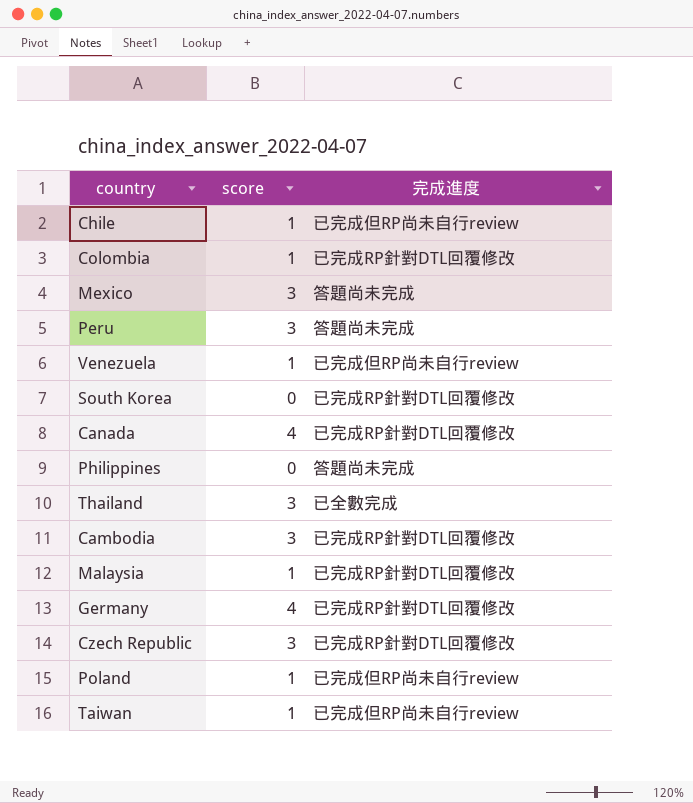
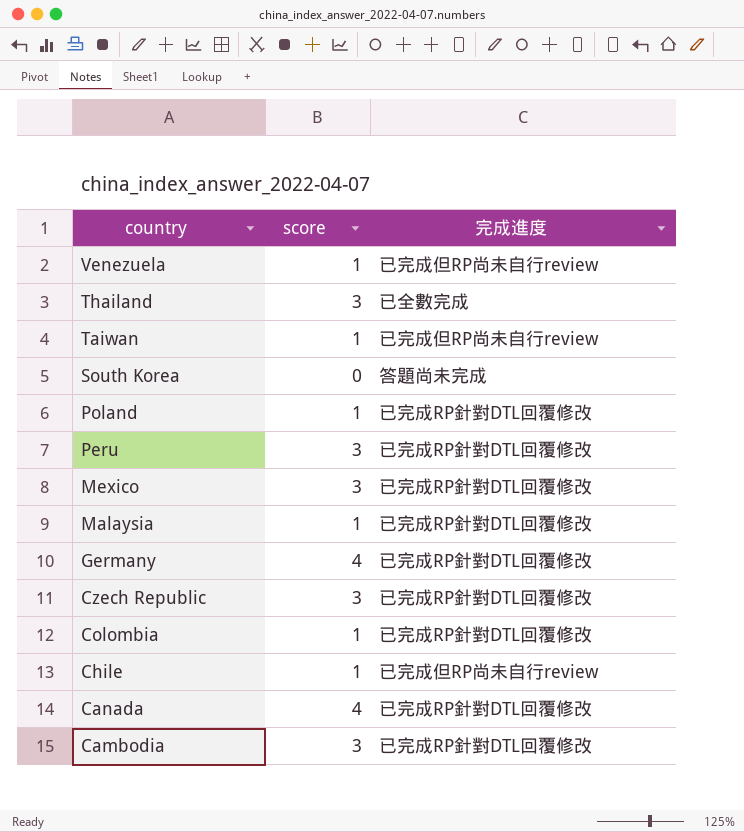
row order: none -> country descending
row Philippines: 0 | 答題尚未完成 -> none
South Korea | 完成進度: 已完成RP針對DTL回覆修改 -> 答題尚未完成
Poland | 完成進度: 已完成但RP尚未自行review -> 已完成RP針對DTL回覆修改
Peru | 完成進度: 答題尚未完成 -> 已完成RP針對DTL回覆修改
Mexico | 完成進度: 答題尚未完成 -> 已完成RP針對DTL回覆修改

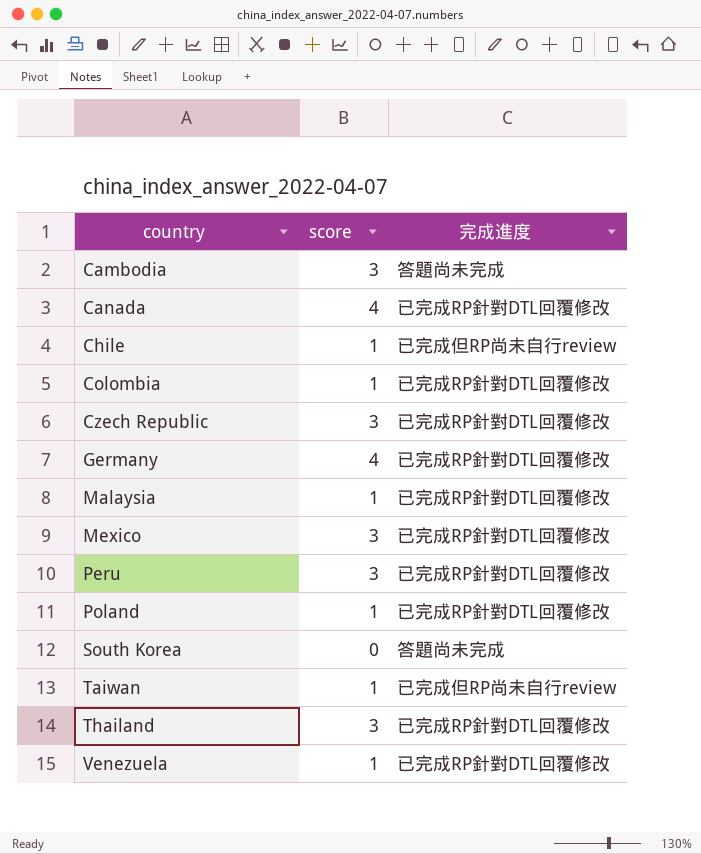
row order: country descending -> country ascending
Cambodia | 完成進度: 已完成RP針對DTL回覆修改 -> 答題尚未完成
Thailand | 完成進度: 已全數完成 -> 已完成RP針對DTL回覆修改
Venezuela | 完成進度: 已完成但RP尚未自行review -> 已完成RP針對DTL回覆修改

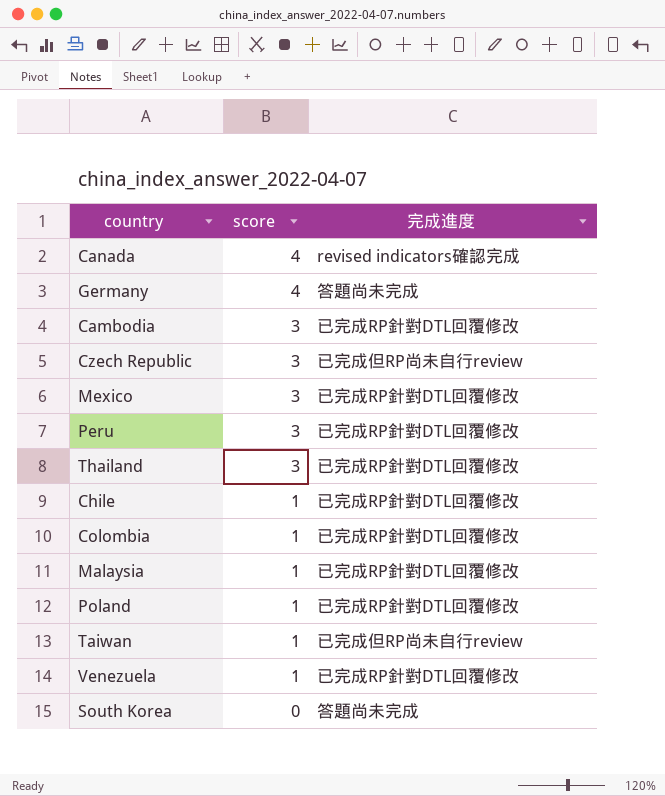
row order: country ascending -> score descending
Canada | 完成進度: 已完成RP針對DTL回覆修改 -> revised indicators確認完成
Germany | 完成進度: 已完成RP針對DTL回覆修改 -> 答題尚未完成
Cambodia | 完成進度: 答題尚未完成 -> 已完成RP針對DTL回覆修改
Czech Republic | 完成進度: 已完成RP針對DTL回覆修改 -> 已完成但RP尚未自行review
Chile | 完成進度: 已完成但RP尚未自行review -> 已完成RP針對DTL回覆修改

